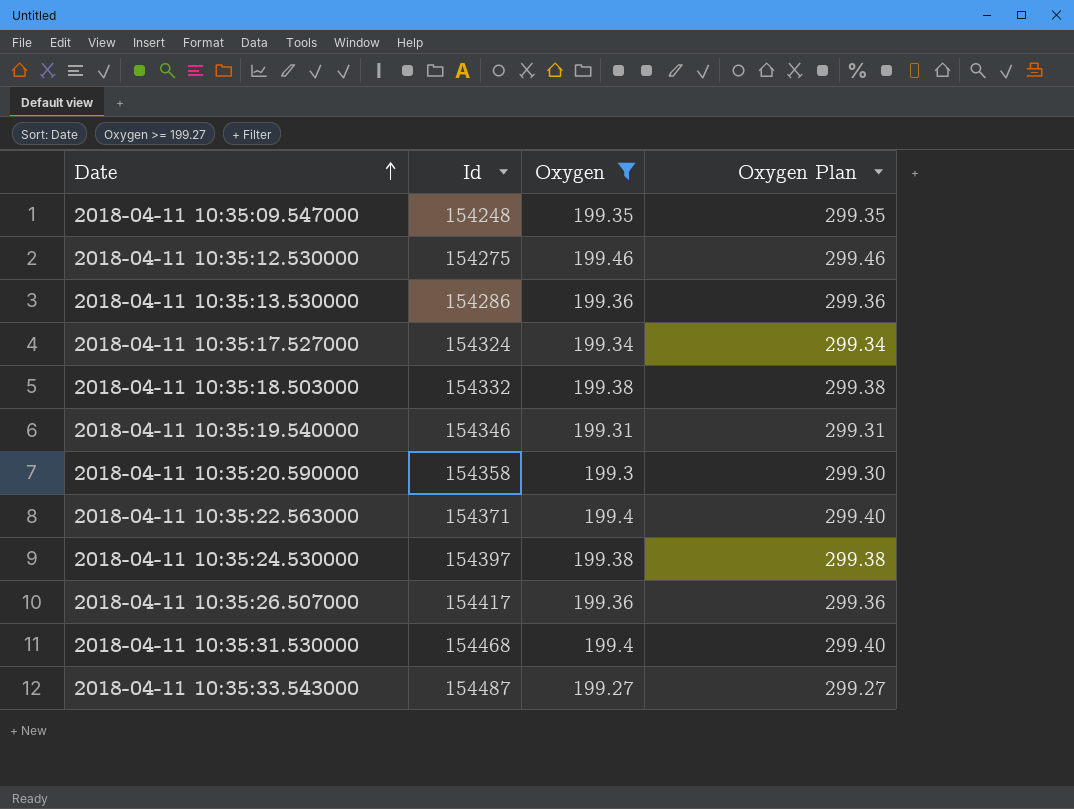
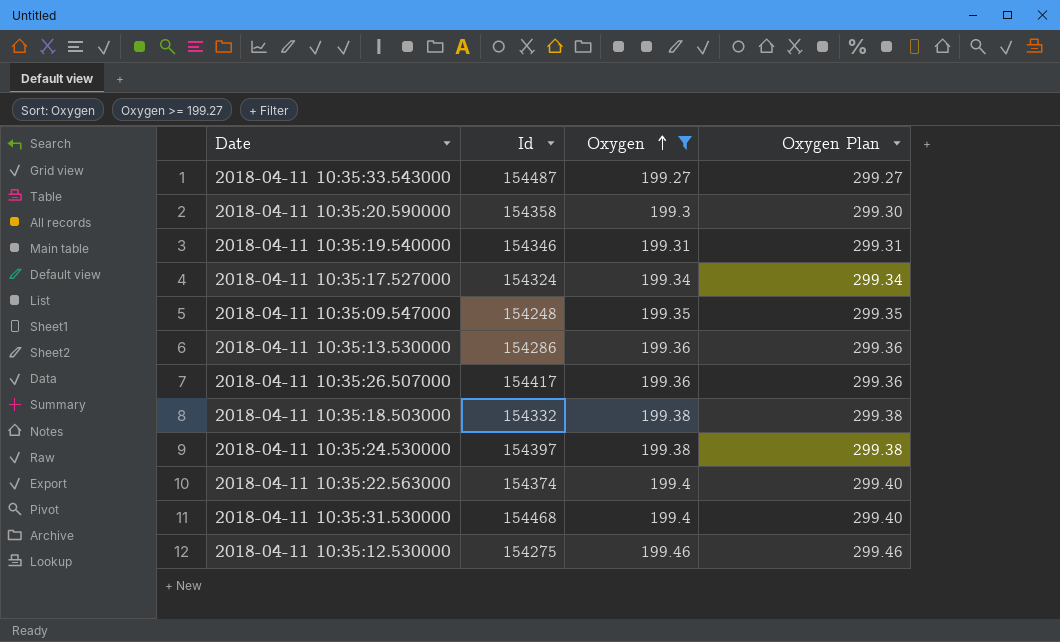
row order: Date ascending -> Oxygen ascending
2018-04-11 10:35:22.563000 | Id: 154371 -> 154374

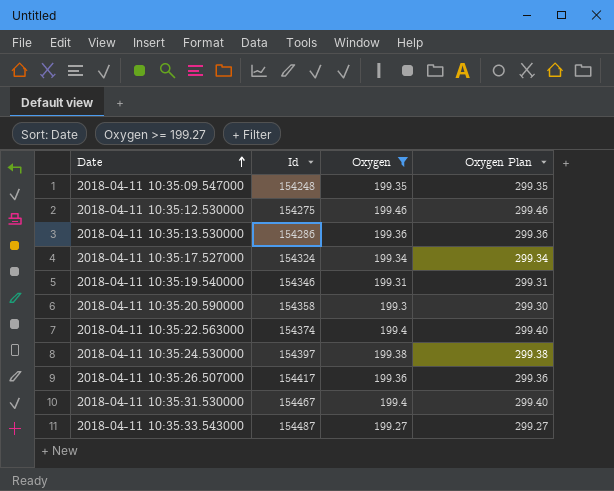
row order: Oxygen ascending -> Date ascending
row 2018-04-11 10:35:18.503000: 154332 | 199.38 | 299.38 -> none
2018-04-11 10:35:31.530000 | Id: 154468 -> 154467

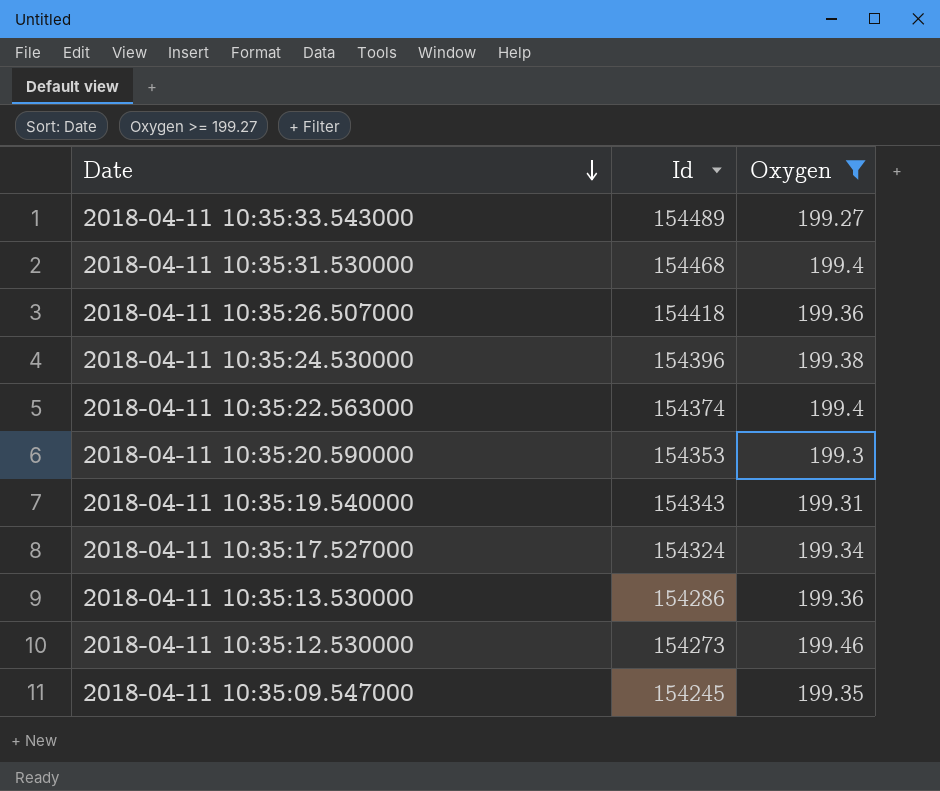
row order: Date ascending -> Date descending
column Oxygen Plan | formula: [Oxygen] + 100 -> none
2018-04-11 10:35:33.543000 | Id: 154487 -> 154489
2018-04-11 10:35:31.530000 | Id: 154467 -> 154468
2018-04-11 10:35:26.507000 | Id: 154417 -> 154418
2018-04-11 10:35:24.530000 | Id: 154397 -> 154396
2018-04-11 10:35:20.590000 | Id: 154358 -> 154353
2018-04-11 10:35:19.540000 | Id: 154346 -> 154343
2018-04-11 10:35:12.530000 | Id: 154275 -> 154273
2018-04-11 10:35:09.547000 | Id: 154248 -> 154245

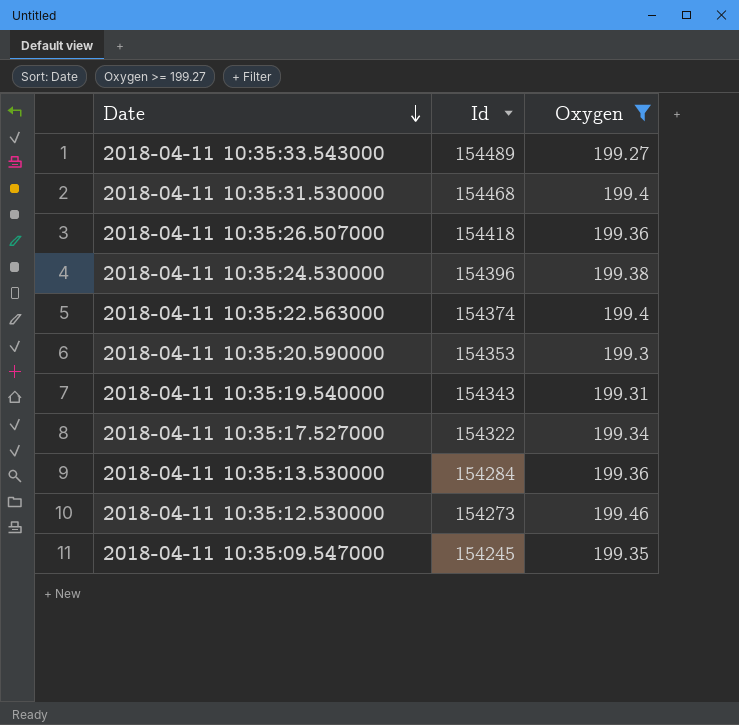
2018-04-11 10:35:17.527000 | Id: 154324 -> 154322
2018-04-11 10:35:13.530000 | Id: 154286 -> 154284

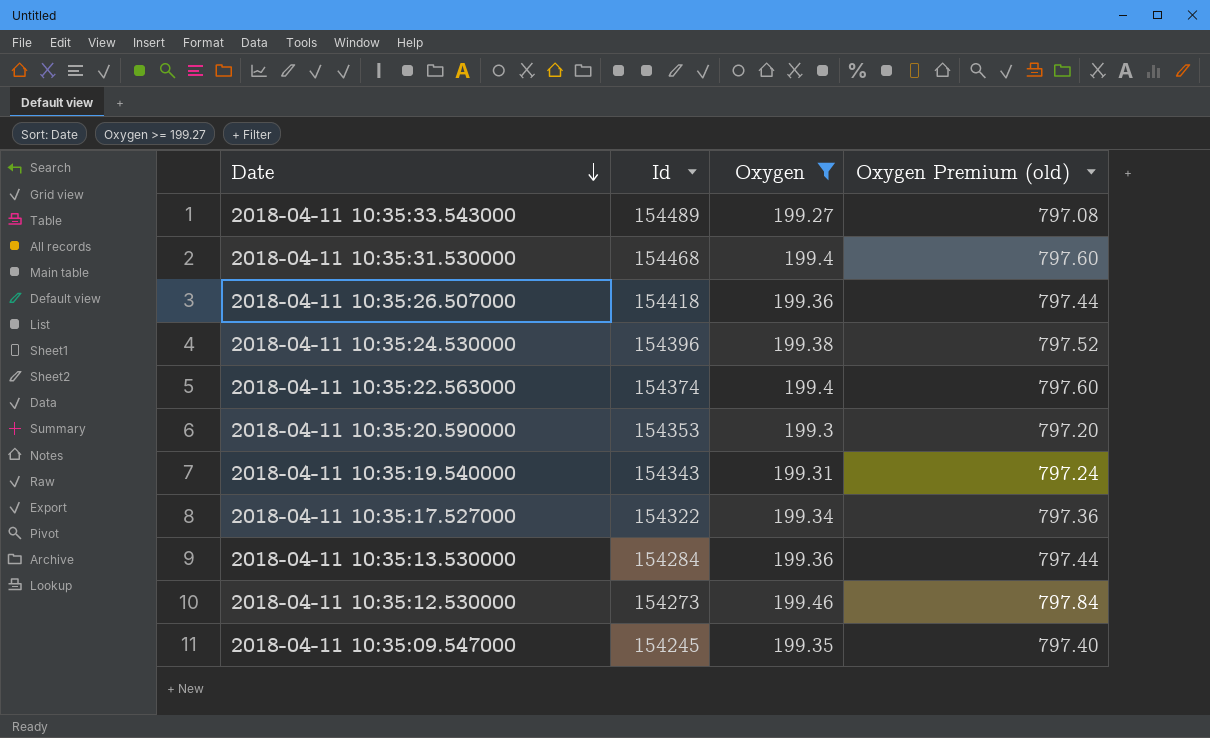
column Oxygen Premium (old) | formula: none -> [Oxygen] * 4

